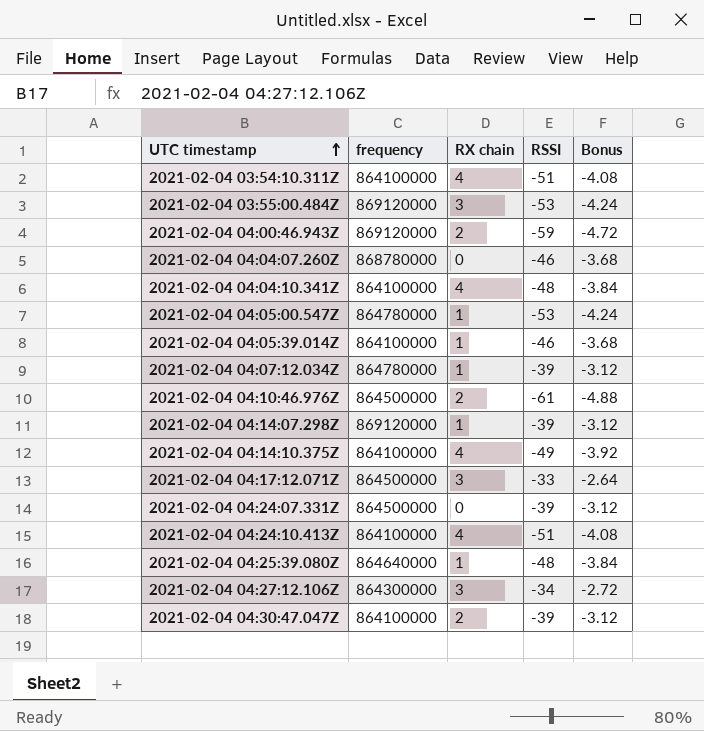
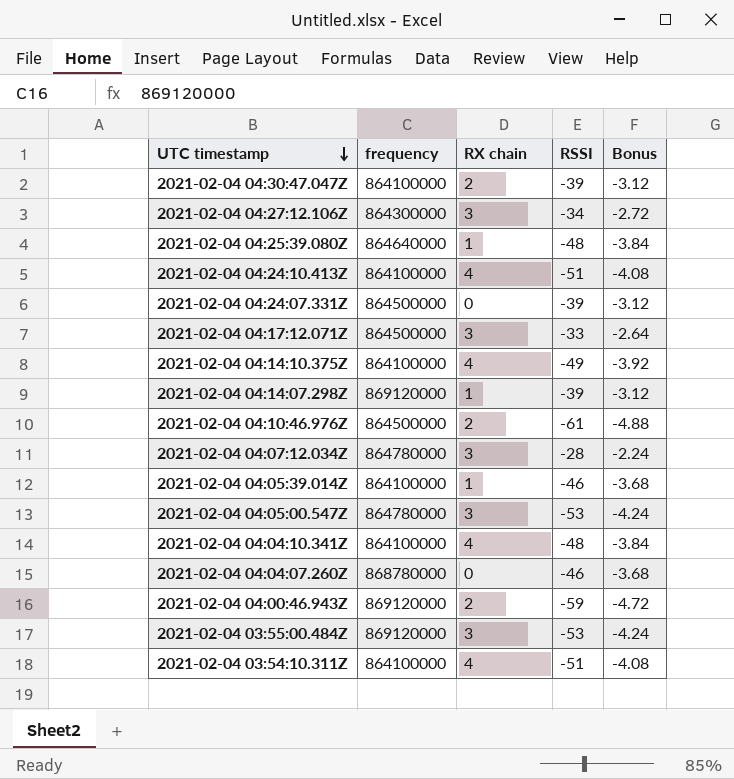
row order: UTC timestamp ascending -> UTC timestamp descending
2021-02-04 04:07:12.034Z | RX chain: 1 -> 3
2021-02-04 04:07:12.034Z | RSSI: -39 -> -28
2021-02-04 04:07:12.034Z | Bonus: -3.12 -> -2.24
2021-02-04 04:05:00.547Z | RX chain: 1 -> 3

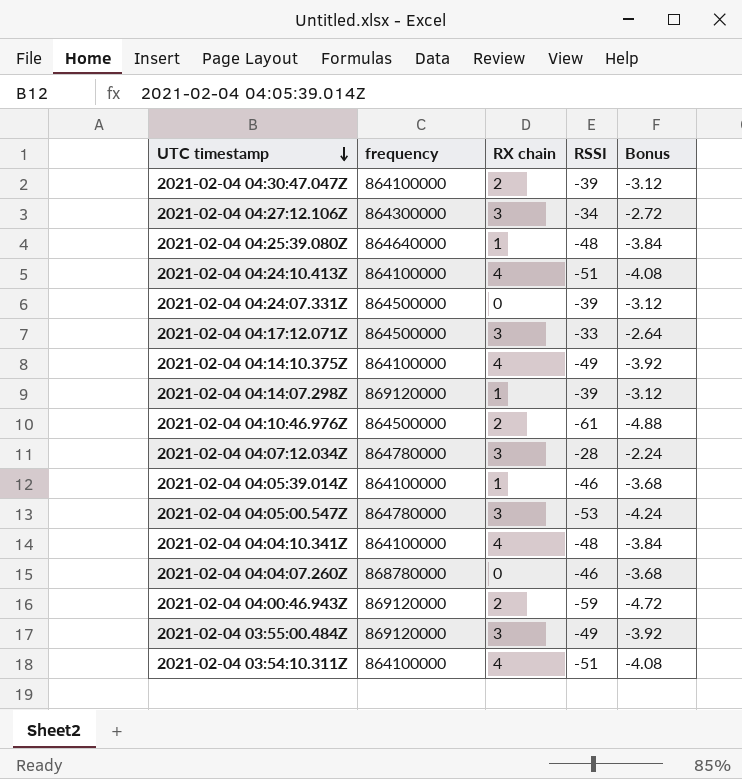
2021-02-04 03:55:00.484Z | RSSI: -53 -> -49
2021-02-04 03:55:00.484Z | Bonus: -4.24 -> -3.92

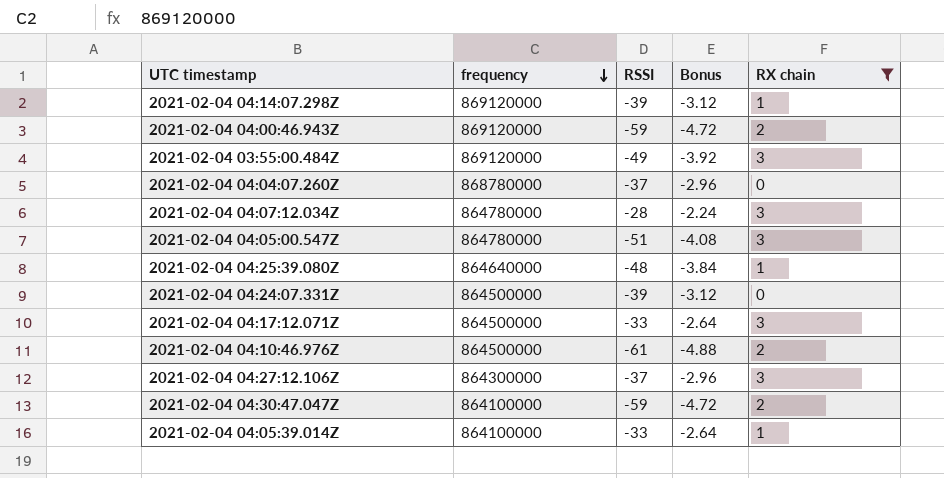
filter: none -> RX chain != 4
row order: UTC timestamp descending -> frequency descending
column RX chain | position: 3 -> 5
2021-02-04 04:04:07.260Z | RSSI: -46 -> -37
2021-02-04 04:04:07.260Z | Bonus: -3.68 -> -2.96
2021-02-04 04:05:00.547Z | RSSI: -53 -> -51
2021-02-04 04:05:00.547Z | Bonus: -4.24 -> -4.08
2021-02-04 04:27:12.106Z | RSSI: -34 -> -37
2021-02-04 04:27:12.106Z | Bonus: -2.72 -> -2.96
2021-02-04 04:30:47.047Z | RSSI: -39 -> -59
2021-02-04 04:30:47.047Z | Bonus: -3.12 -> -4.72
2021-02-04 04:05:39.014Z | RSSI: -46 -> -33
2021-02-04 04:05:39.014Z | Bonus: -3.68 -> -2.64

